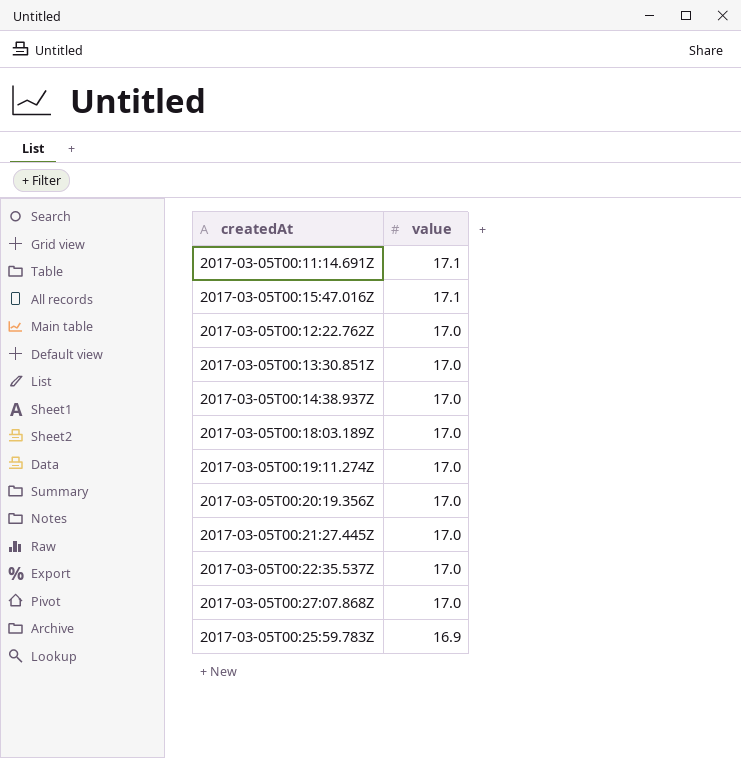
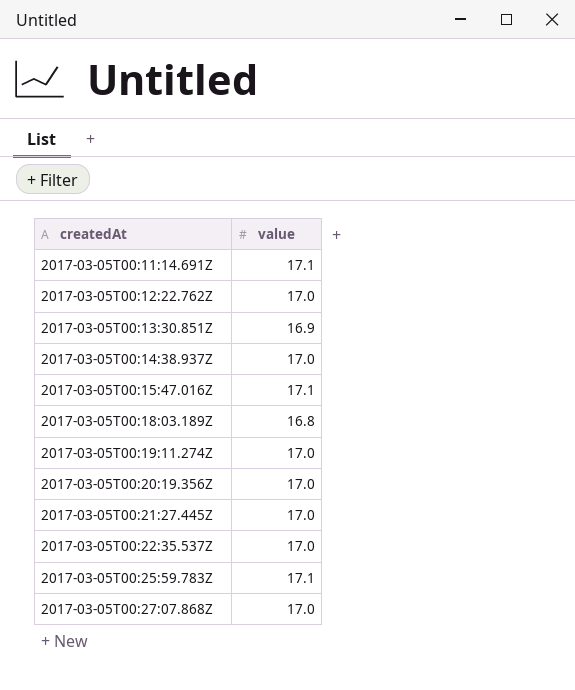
row order: value descending -> createdAt ascending
2017-03-05T00:13:30.851Z | value: 17.0 -> 16.9
2017-03-05T00:18:03.189Z | value: 17.0 -> 16.8
2017-03-05T00:25:59.783Z | value: 16.9 -> 17.1

